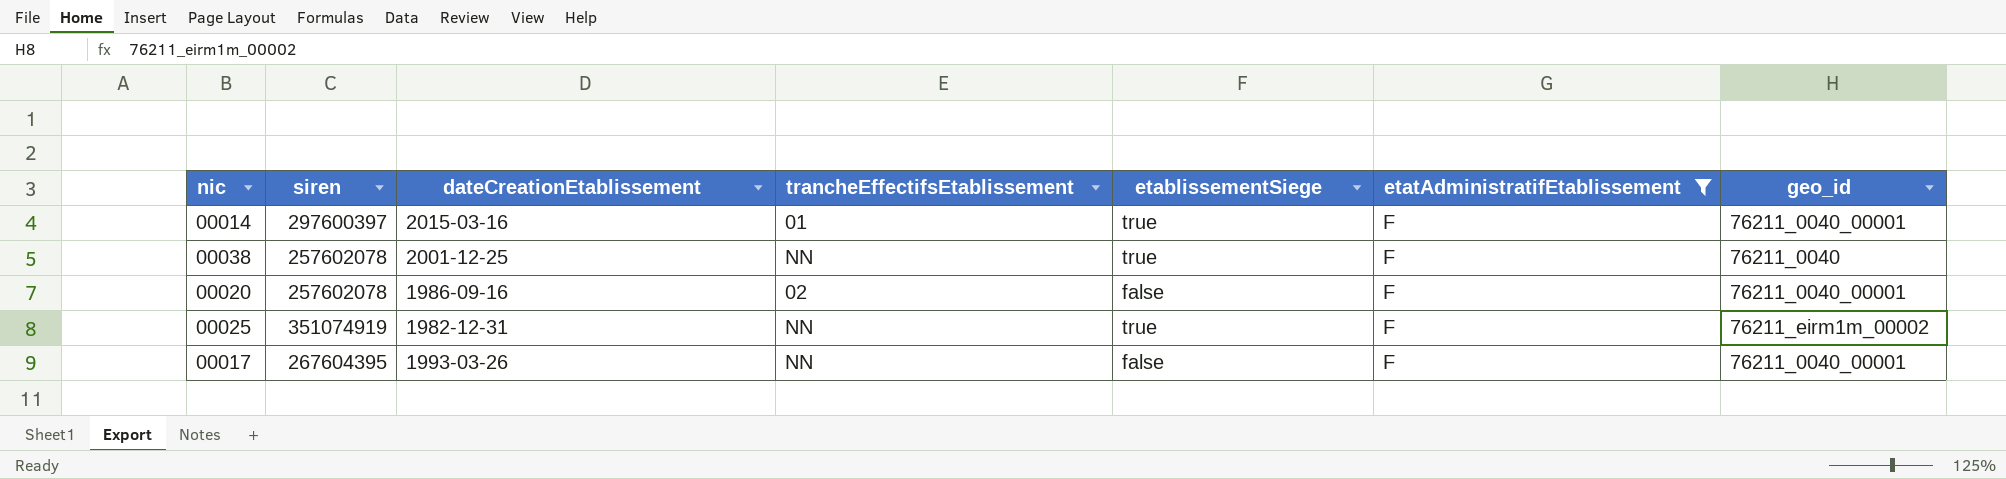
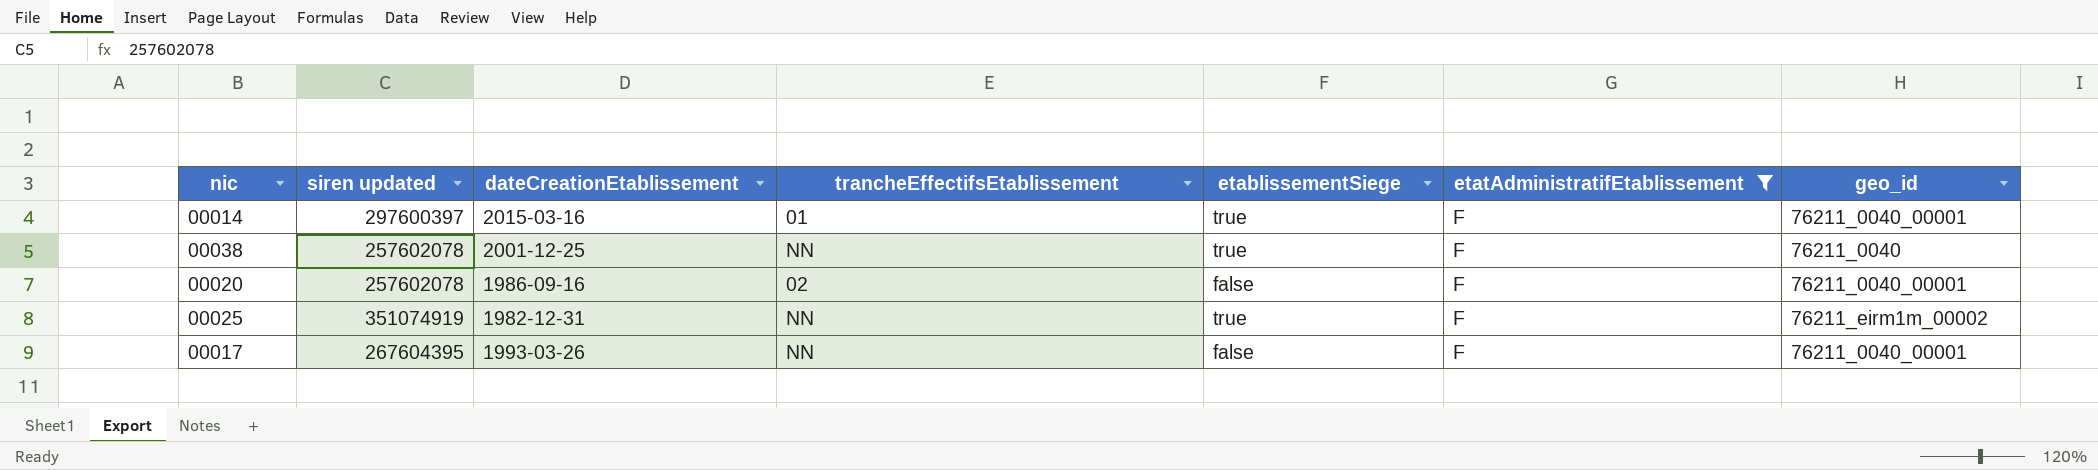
column name: siren -> siren updated

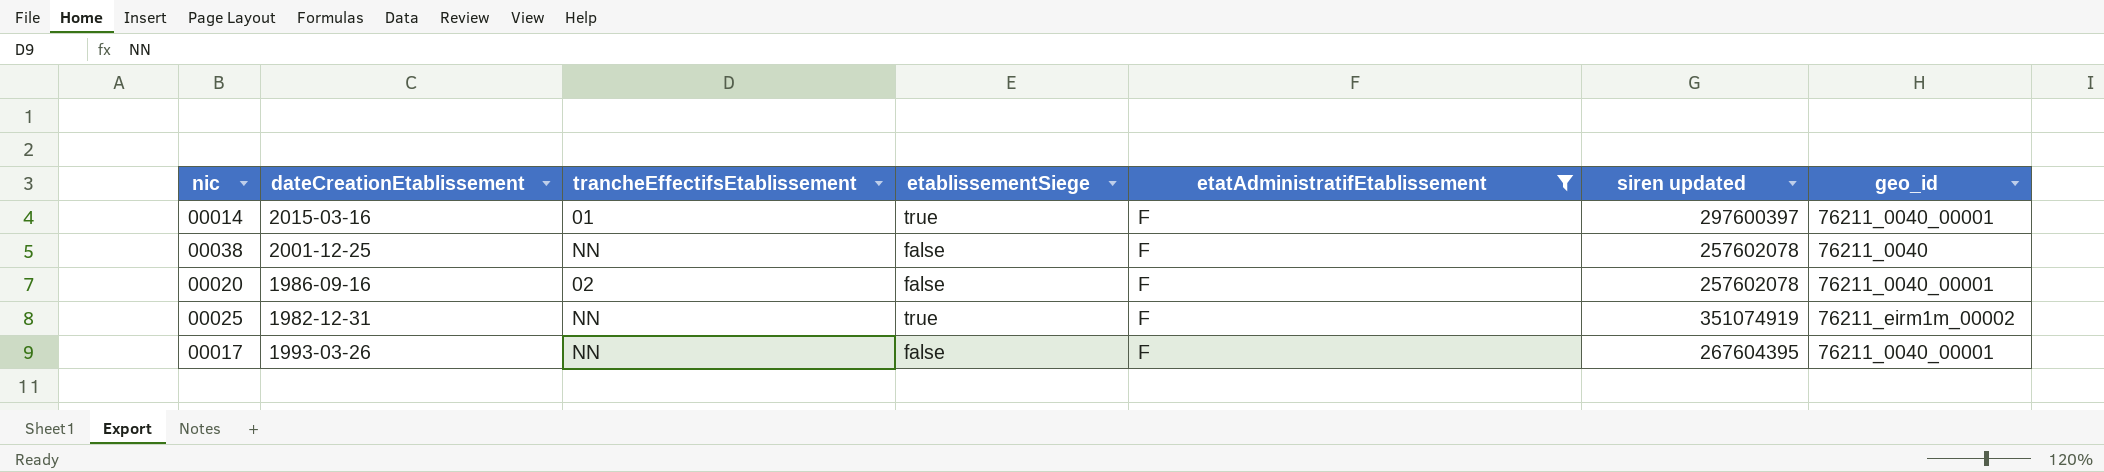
column siren updated | position: 2 -> 6
00038 | etablissementSiege: true -> false

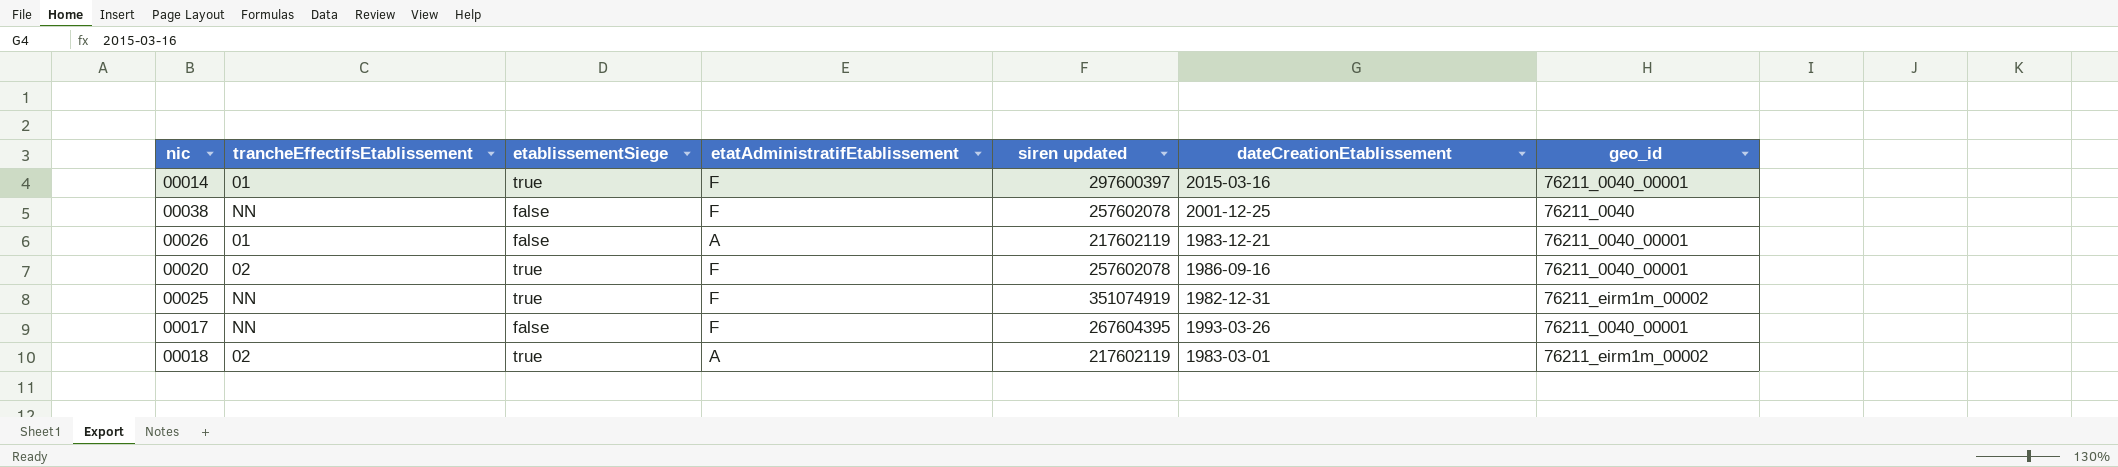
filter: etatAdministratifEtablissement = F -> none
column dateCreationEtablissement | position: 2 -> 6
00020 | etablissementSiege: false -> true

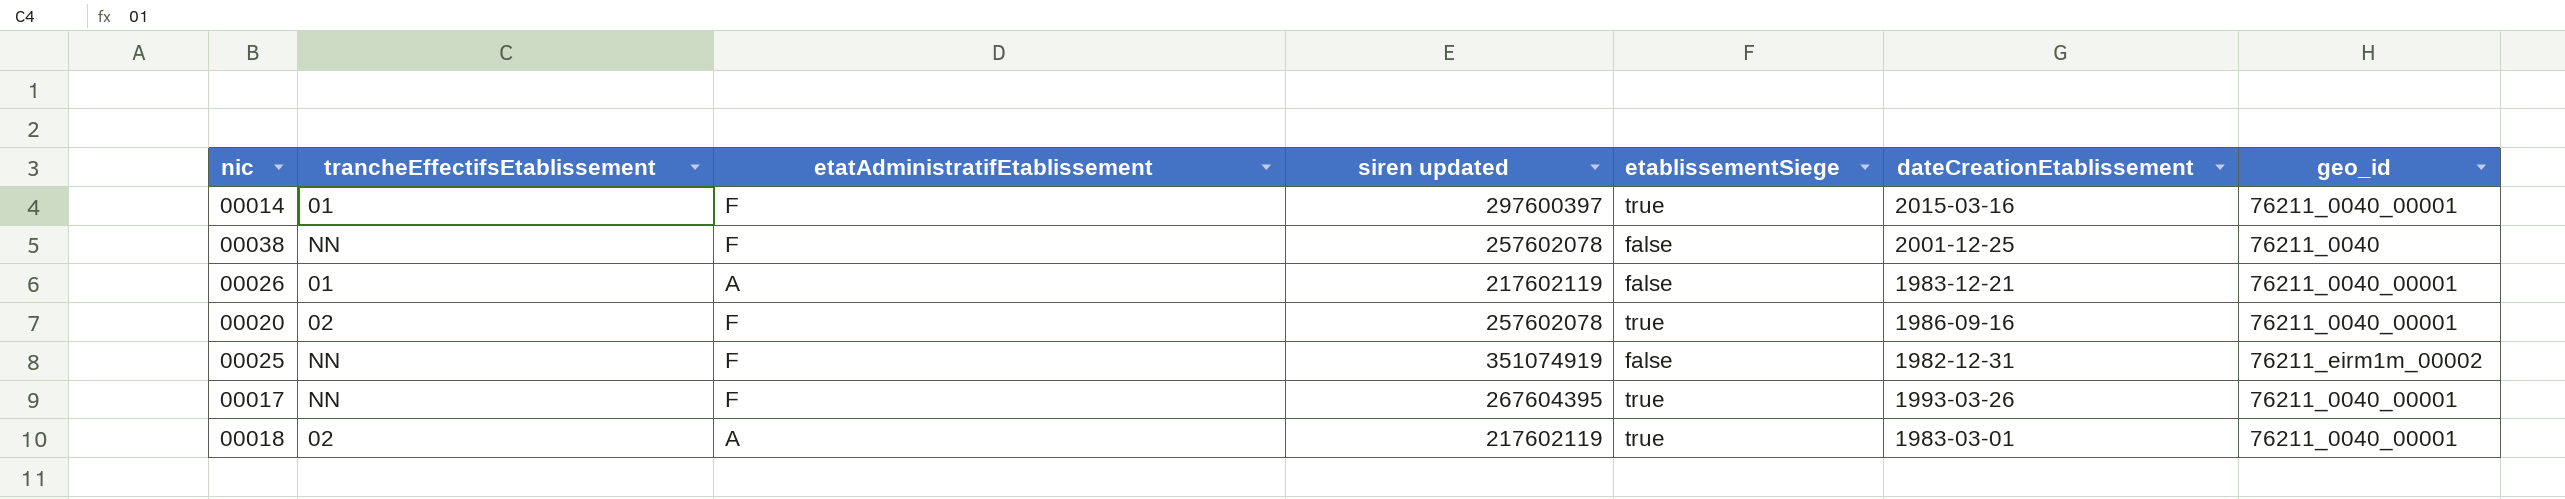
column etablissementSiege | position: 3 -> 5
00025 | etablissementSiege: true -> false
00017 | etablissementSiege: false -> true
00018 | geo_id: 76211_eirm1m_00002 -> 76211_0040_00001

